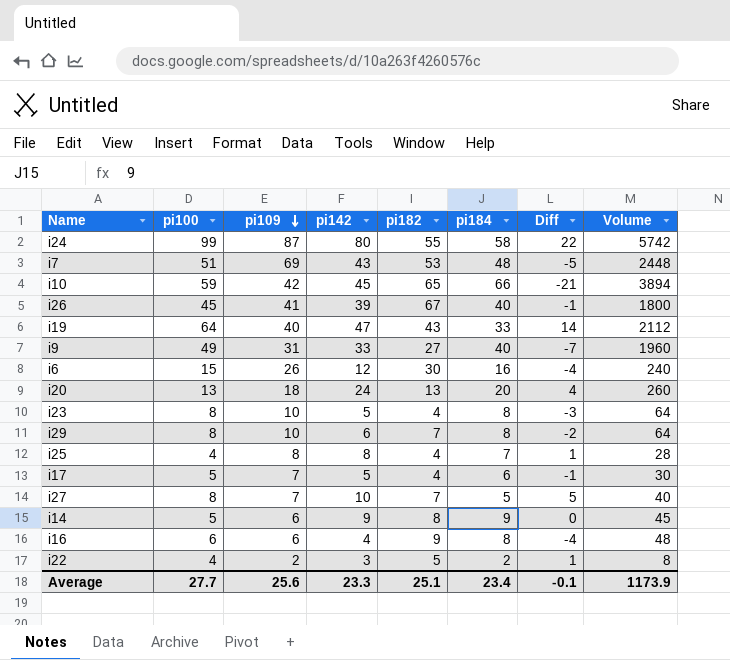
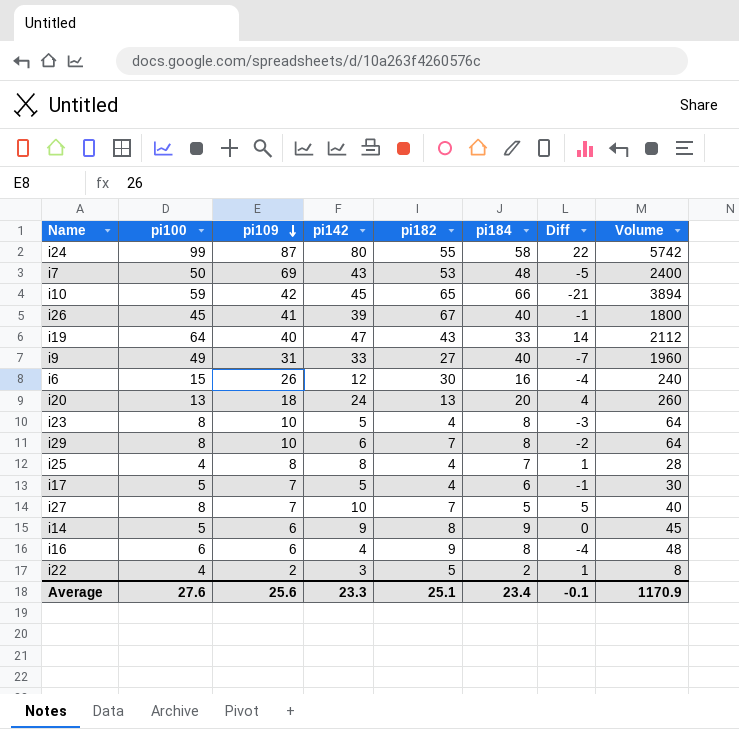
i7 | pi100: 51 -> 50
i7 | Volume: 2448 -> 2400
Average | pi100: 27.7 -> 27.6
Average | Volume: 1173.9 -> 1170.9

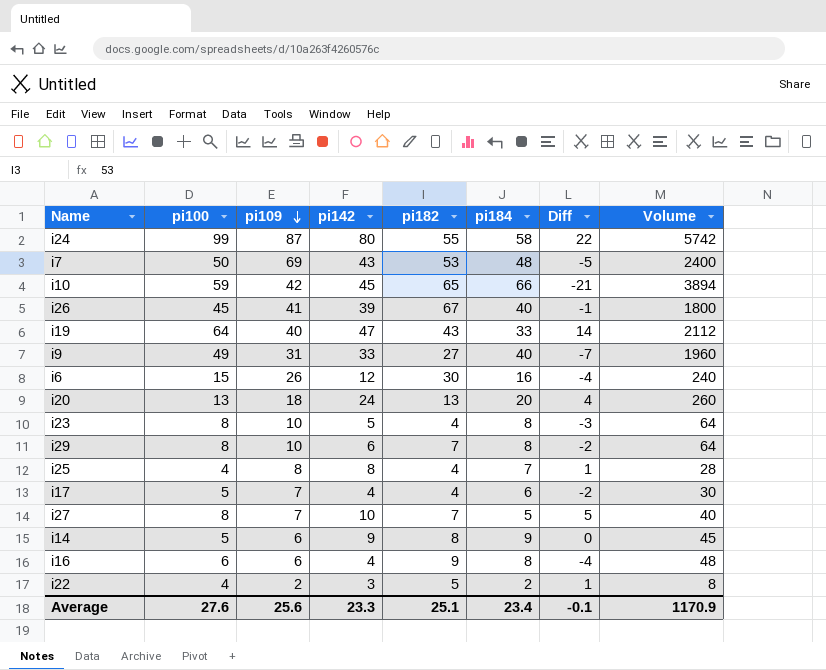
i17 | pi142: 5 -> 4
i17 | Diff: -1 -> -2

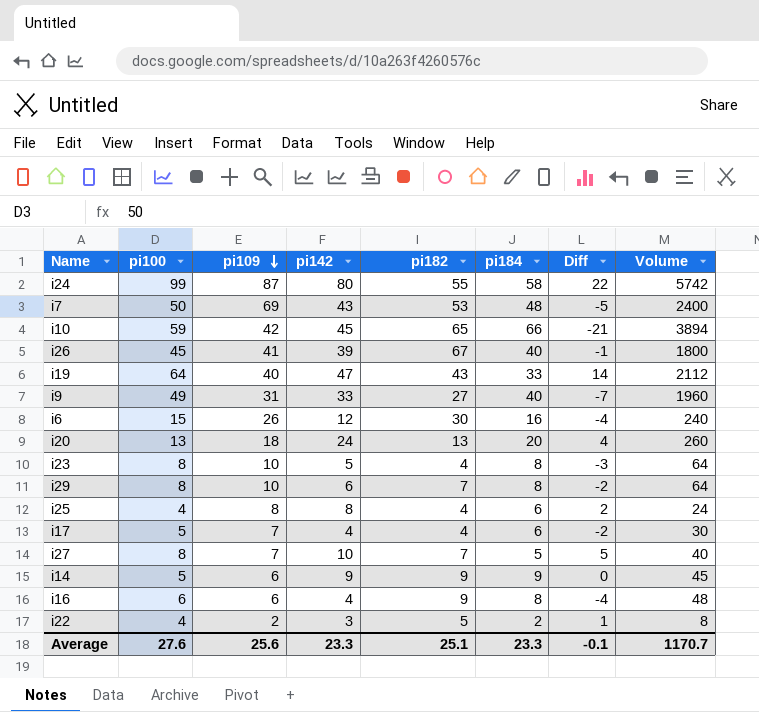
i25 | pi184: 7 -> 6
i25 | Diff: 1 -> 2
i25 | Volume: 28 -> 24
i14 | pi182: 8 -> 9
Average | pi184: 23.4 -> 23.3
Average | Volume: 1170.9 -> 1170.7

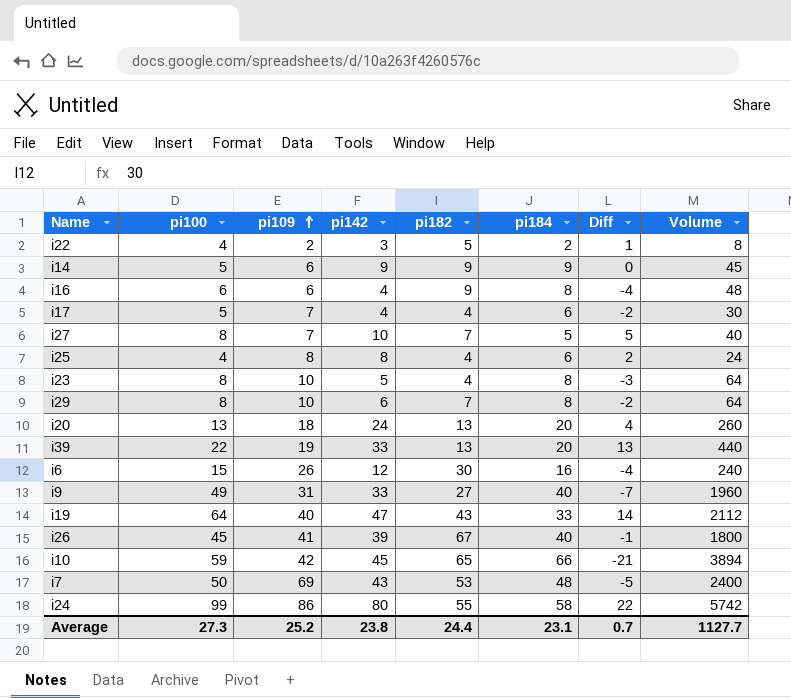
row order: pi109 descending -> pi109 ascending
row i39: none -> 22 | 19 | 33 | 13 | 20 | 13 | 440
i24 | pi109: 87 -> 86
Average | pi100: 27.6 -> 27.3
Average | pi109: 25.6 -> 25.2
Average | pi142: 23.3 -> 23.8
Average | pi182: 25.1 -> 24.4
Average | pi184: 23.3 -> 23.1
Average | Diff: -0.1 -> 0.7
Average | Volume: 1170.7 -> 1127.7

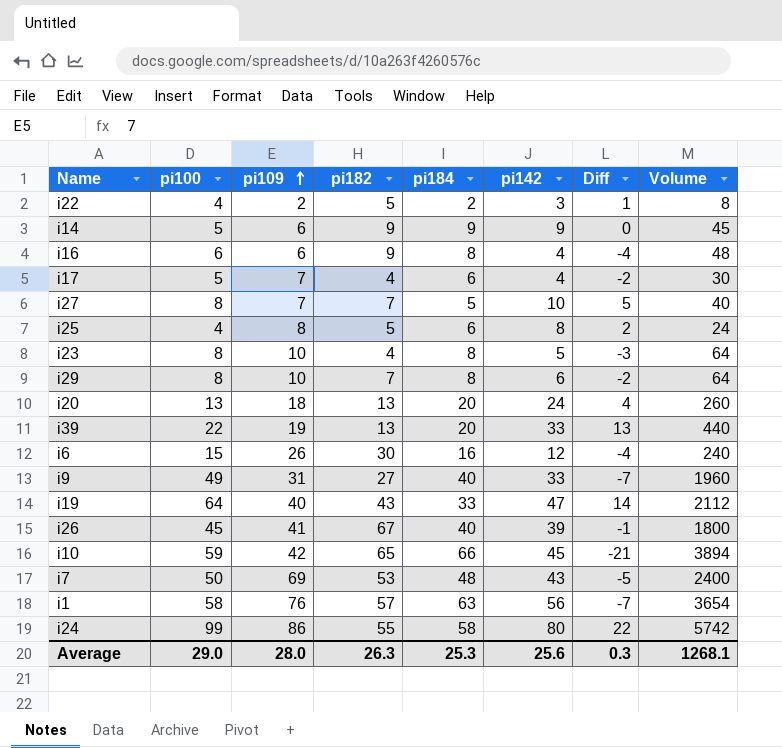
column pi142 | position: 4 -> 6
i25 | pi182: 4 -> 5
row i1: none -> 58 | 76 | 57 | 63 | 56 | -7 | 3654
Average | pi100: 27.3 -> 29.0
Average | pi109: 25.2 -> 28.0
Average | pi182: 24.4 -> 26.3
Average | pi184: 23.1 -> 25.3
Average | pi142: 23.8 -> 25.6
Average | Diff: 0.7 -> 0.3
Average | Volume: 1127.7 -> 1268.1

